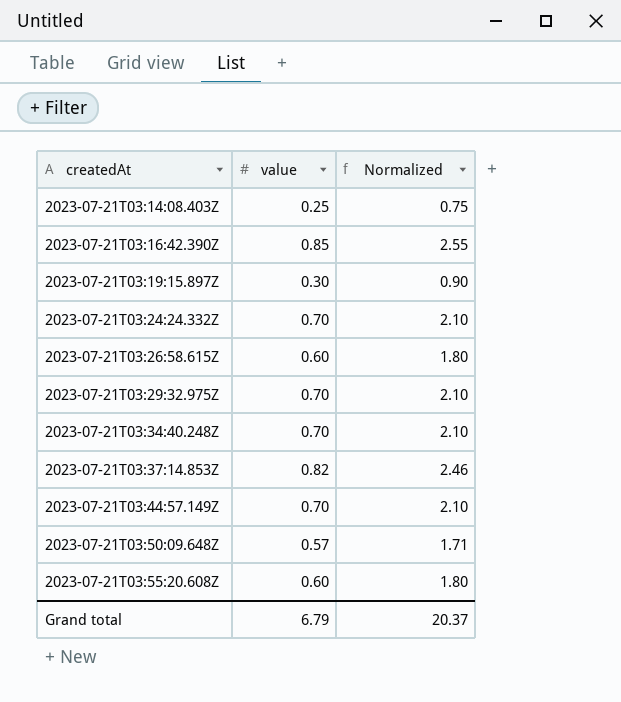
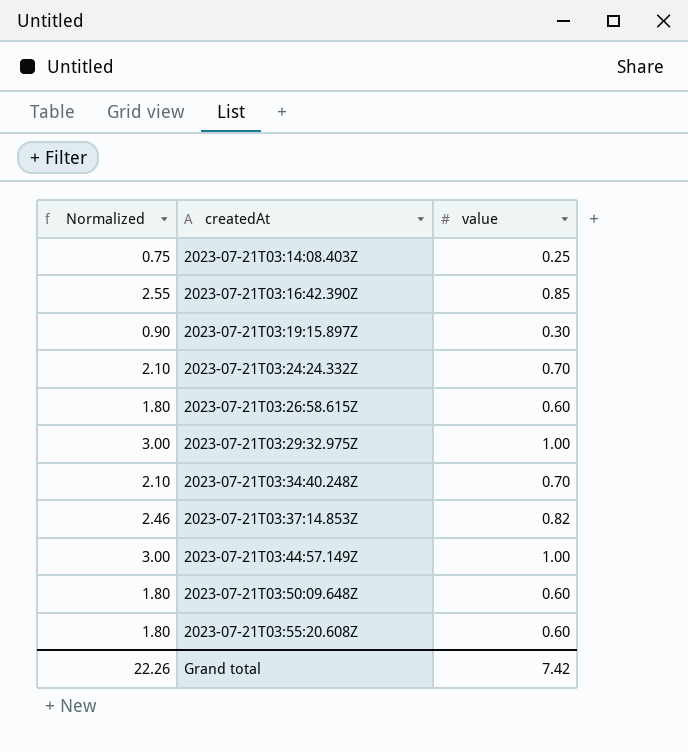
column Normalized | position: 3 -> 1
2023-07-21T03:29:32.975Z | Normalized: 2.10 -> 3.00
2023-07-21T03:29:32.975Z | value: 0.70 -> 1.00
2023-07-21T03:44:57.149Z | Normalized: 2.10 -> 3.00
2023-07-21T03:44:57.149Z | value: 0.70 -> 1.00
2023-07-21T03:50:09.648Z | Normalized: 1.71 -> 1.80
2023-07-21T03:50:09.648Z | value: 0.57 -> 0.60
Grand total | Normalized: 20.37 -> 22.26
Grand total | value: 6.79 -> 7.42

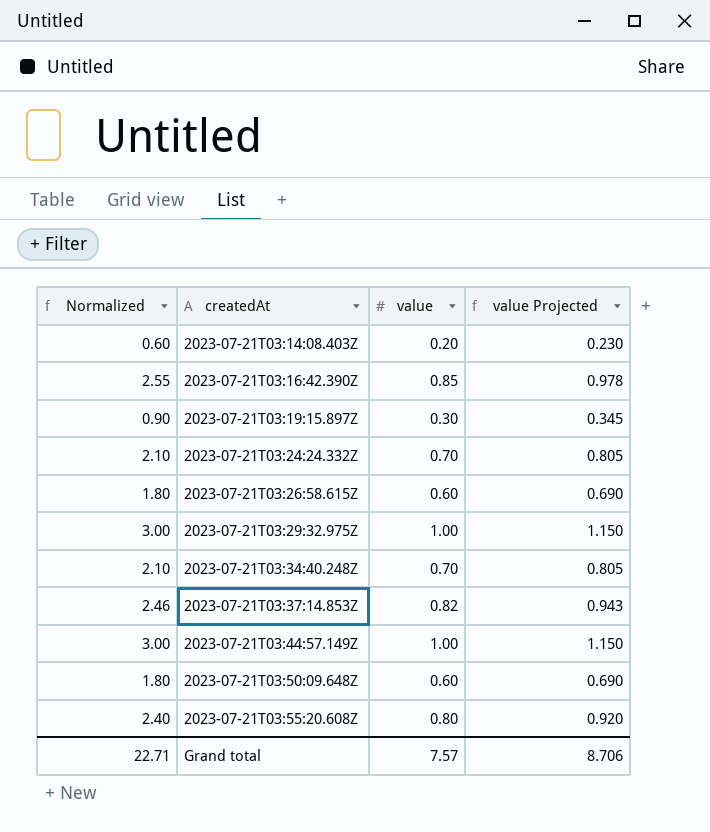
column value Projected | formula: none -> [value] * 1.15
2023-07-21T03:14:08.403Z | Normalized: 0.75 -> 0.60
2023-07-21T03:14:08.403Z | value: 0.25 -> 0.20
2023-07-21T03:55:20.608Z | Normalized: 1.80 -> 2.40
2023-07-21T03:55:20.608Z | value: 0.60 -> 0.80
Grand total | Normalized: 22.26 -> 22.71
Grand total | value: 7.42 -> 7.57

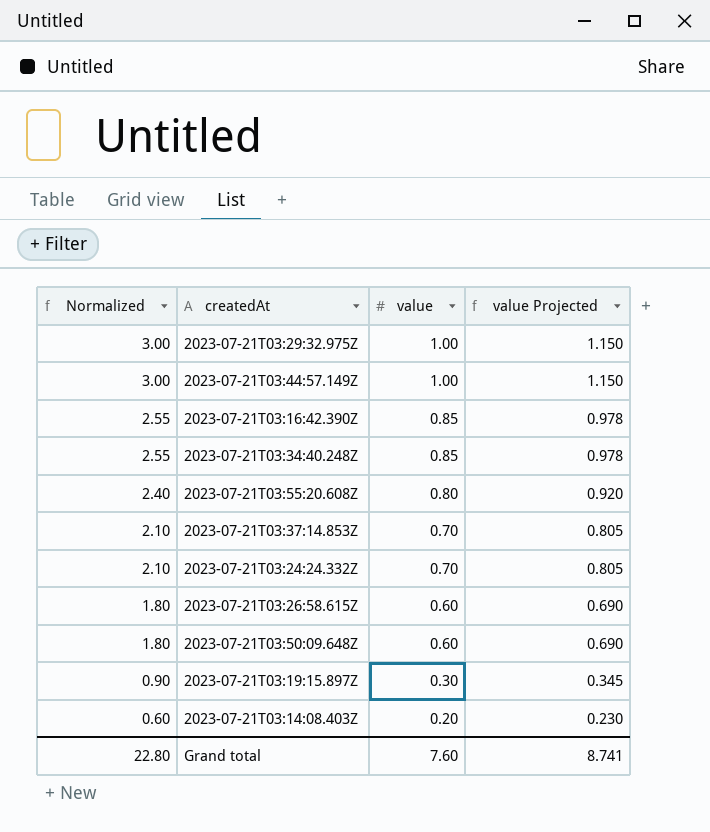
row order: createdAt ascending -> Normalized descending
2023-07-21T03:34:40.248Z | Normalized: 2.10 -> 2.55
2023-07-21T03:34:40.248Z | value: 0.70 -> 0.85
2023-07-21T03:34:40.248Z | value Projected: 0.805 -> 0.978
2023-07-21T03:37:14.853Z | Normalized: 2.46 -> 2.10
2023-07-21T03:37:14.853Z | value: 0.82 -> 0.70
2023-07-21T03:37:14.853Z | value Projected: 0.943 -> 0.805
Grand total | Normalized: 22.71 -> 22.80
Grand total | value: 7.57 -> 7.60
Grand total | value Projected: 8.706 -> 8.741

